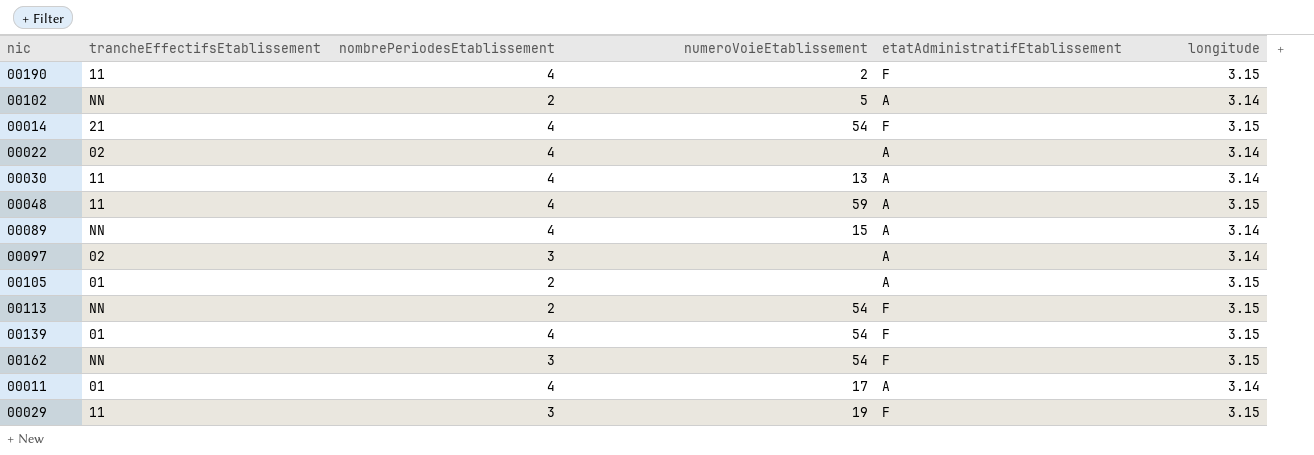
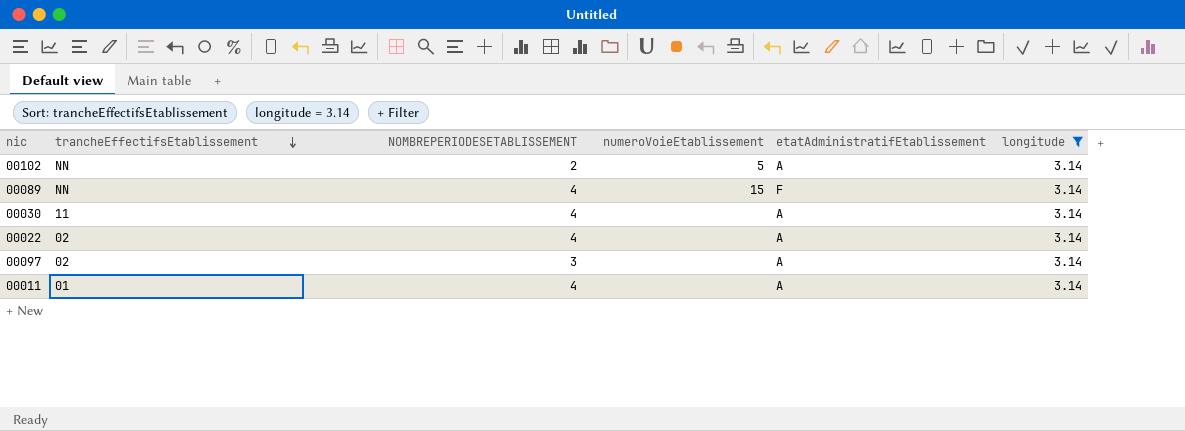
filter: none -> longitude = 3.14
row order: none -> trancheEffectifsEtablissement descending
column name: nombrePeriodesEtablissement -> NOMBREPERIODESETABLISSEMENT
00089 | etatAdministratifEtablissement: A -> F
00030 | numeroVoieEtablissement: 13 -> none
00011 | numeroVoieEtablissement: 17 -> none

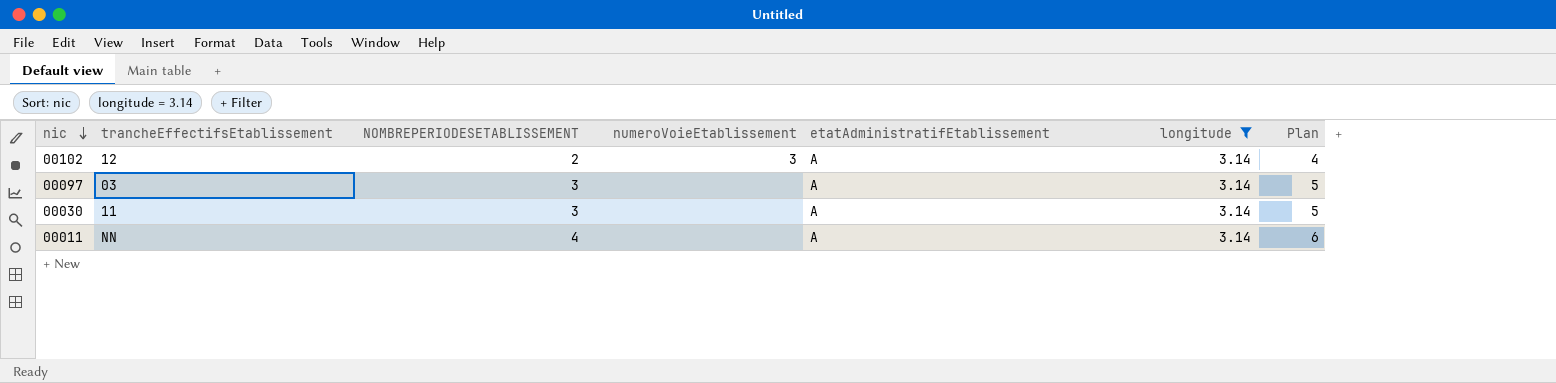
row order: trancheEffectifsEtablissement descending -> nic descending
column Plan | formula: none -> [NOMBREPERIODESETABLISSEMENT] + 2
row 00089: NN | 4 | 15 | F | 3.14 -> none
row 00022: 02 | 4 | none | A | 3.14 -> none
00102 | trancheEffectifsEtablissement: NN -> 12
00102 | numeroVoieEtablissement: 5 -> 3
00097 | trancheEffectifsEtablissement: 02 -> 03
00030 | NOMBREPERIODESETABLISSEMENT: 4 -> 3
00011 | trancheEffectifsEtablissement: 01 -> NN

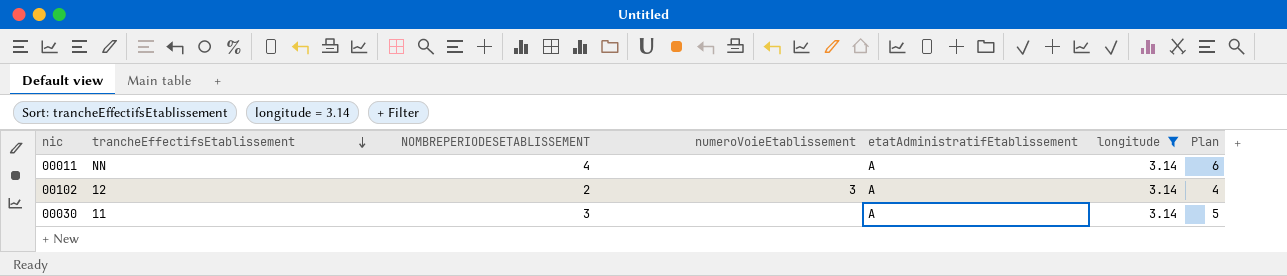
row order: nic descending -> trancheEffectifsEtablissement descending
row 00097: 03 | 3 | none | A | 3.14 | 5 -> none

